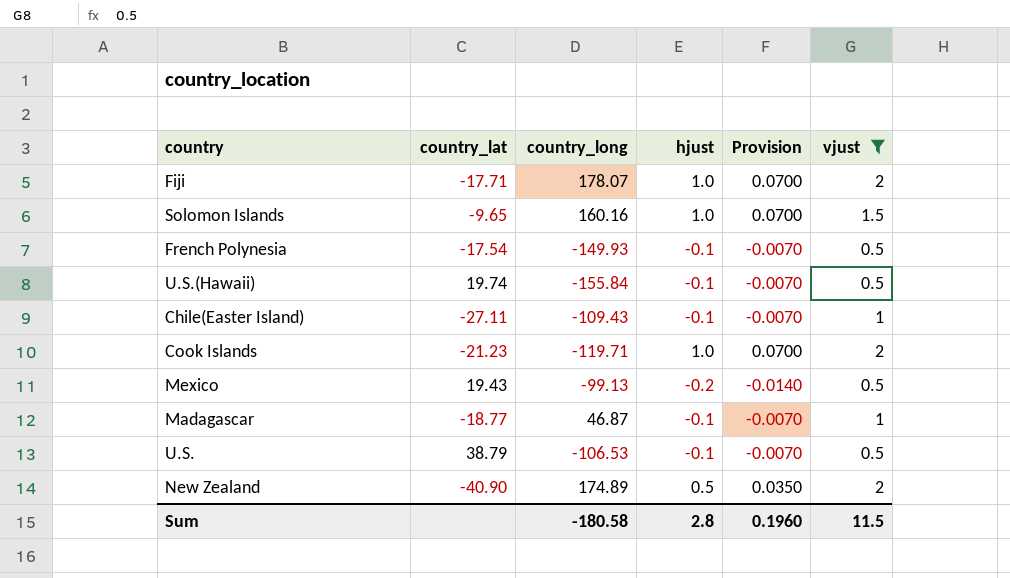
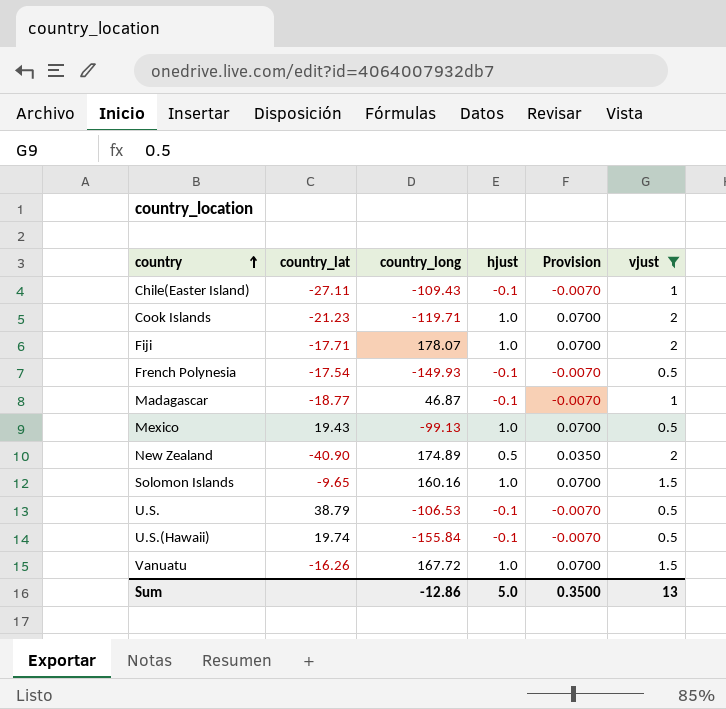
row order: none -> country ascending
Mexico | hjust: -0.2 -> 1.0
Mexico | Provision: -0.0140 -> 0.0700
row Vanuatu: none -> -16.26 | 167.72 | 1.0 | 0.0700 | 1.5
Sum | country_long: -180.58 -> -12.86
Sum | hjust: 2.8 -> 5.0
Sum | Provision: 0.1960 -> 0.3500
Sum | vjust: 11.5 -> 13

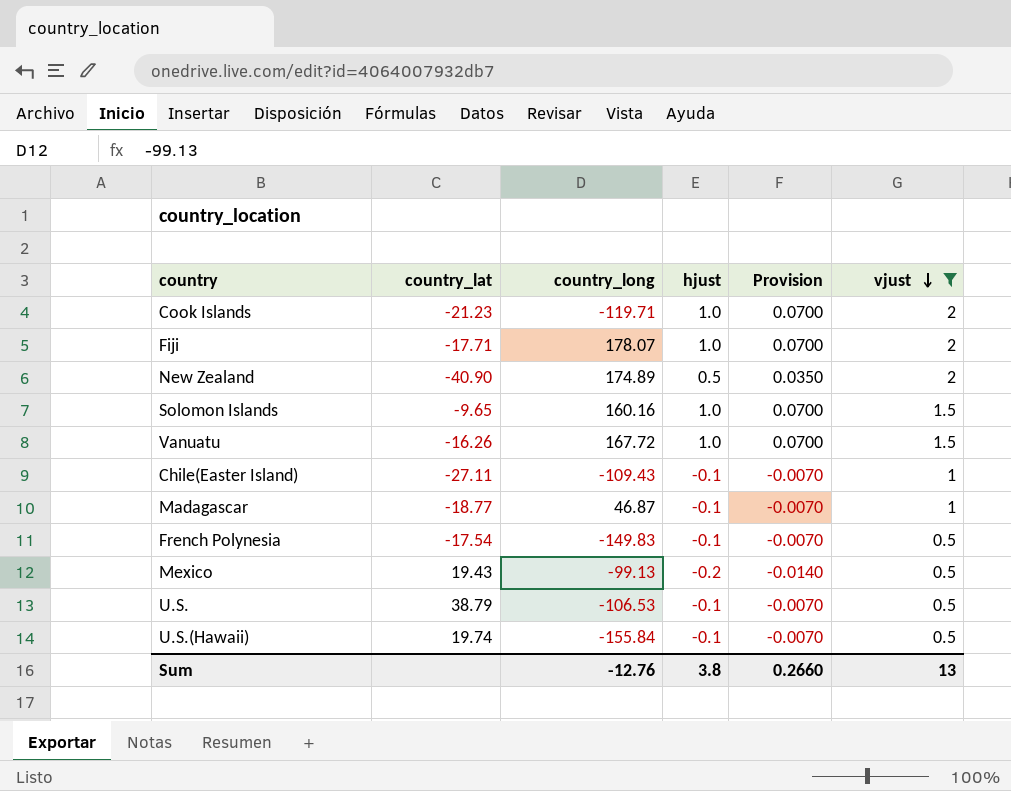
row order: country ascending -> vjust descending
French Polynesia | country_long: -149.93 -> -149.83
Mexico | hjust: 1.0 -> -0.2
Mexico | Provision: 0.0700 -> -0.0140
Sum | country_long: -12.86 -> -12.76
Sum | hjust: 5.0 -> 3.8
Sum | Provision: 0.3500 -> 0.2660

